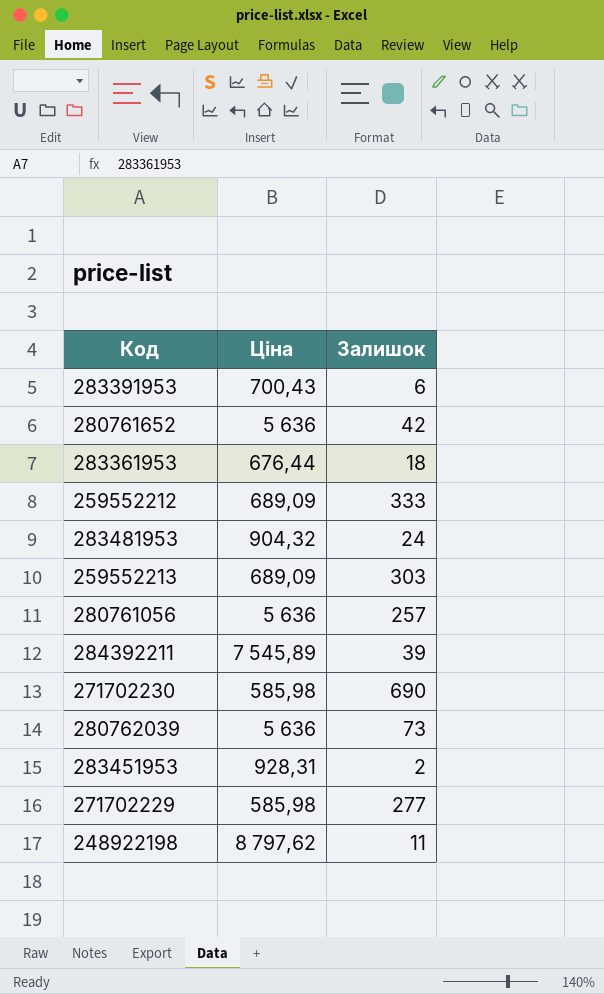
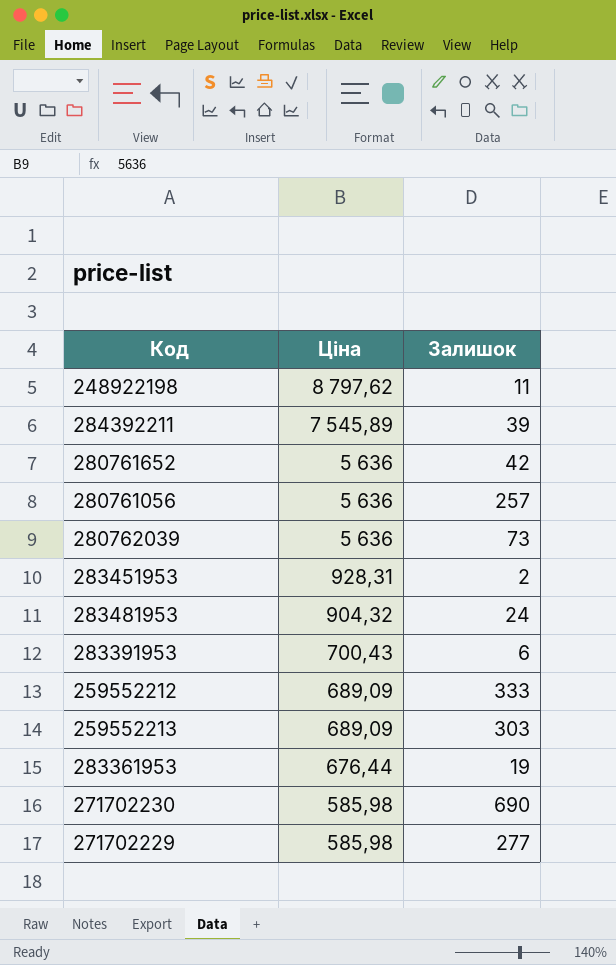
row order: none -> Ціна descending
283361953 | Залишок: 18 -> 19

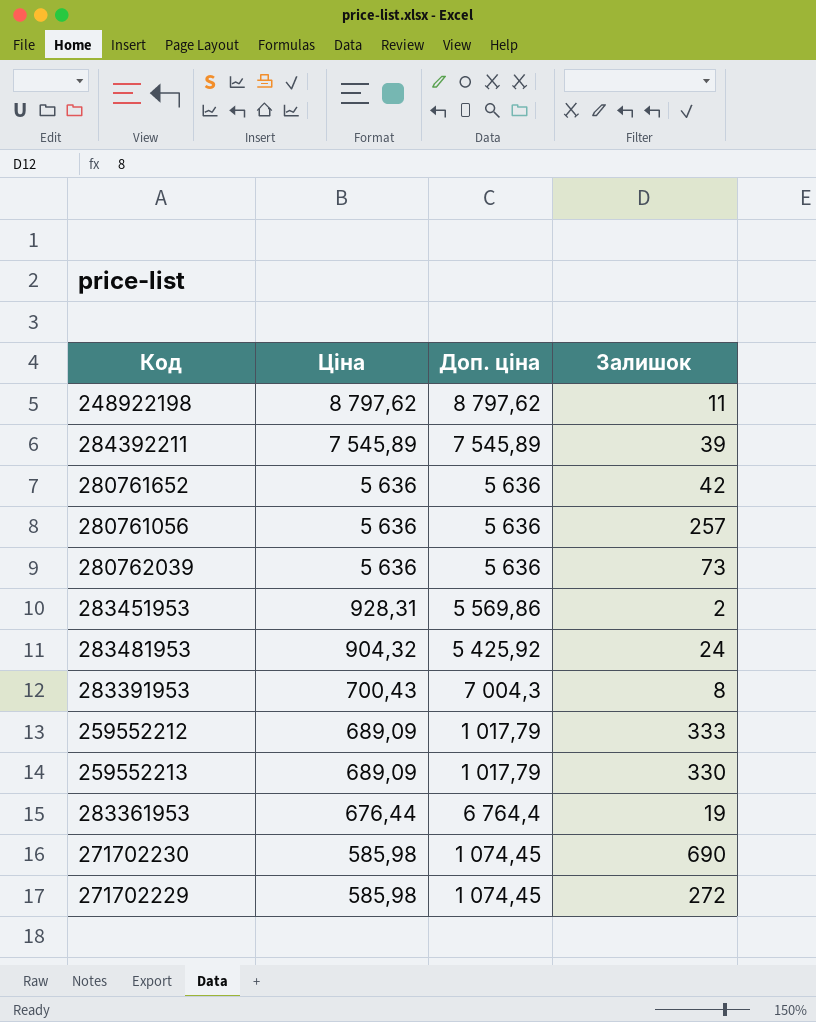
column Доп. ціна | position: none -> 3
283391953 | Залишок: 6 -> 8
259552213 | Залишок: 303 -> 330
271702229 | Залишок: 277 -> 272

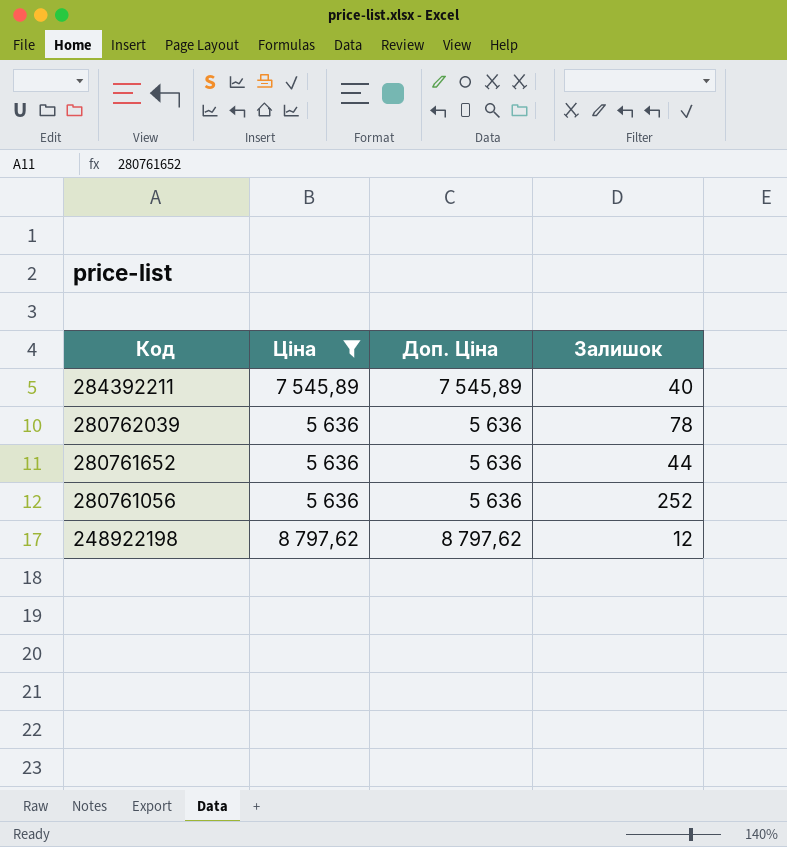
filter: none -> Ціна >= 5 636
row order: Ціна descending -> Код descending
column name: Доп. ціна -> Доп. Ціна
284392211 | Залишок: 39 -> 40
280762039 | Залишок: 73 -> 78
280761652 | Залишок: 42 -> 44
280761056 | Залишок: 257 -> 252
248922198 | Залишок: 11 -> 12

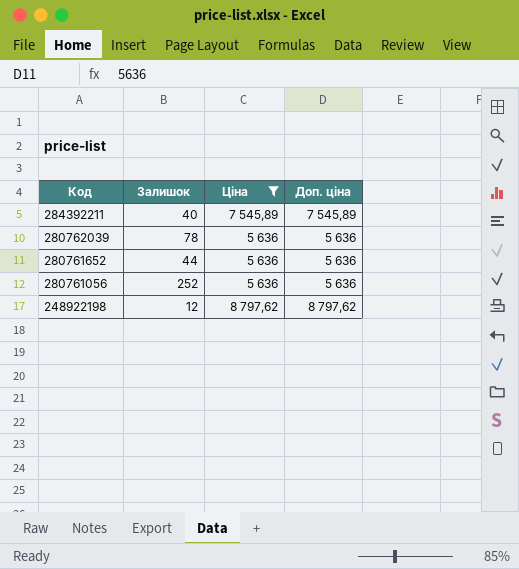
column Залишок | position: 4 -> 2
column name: Доп. Ціна -> Доп. ціна

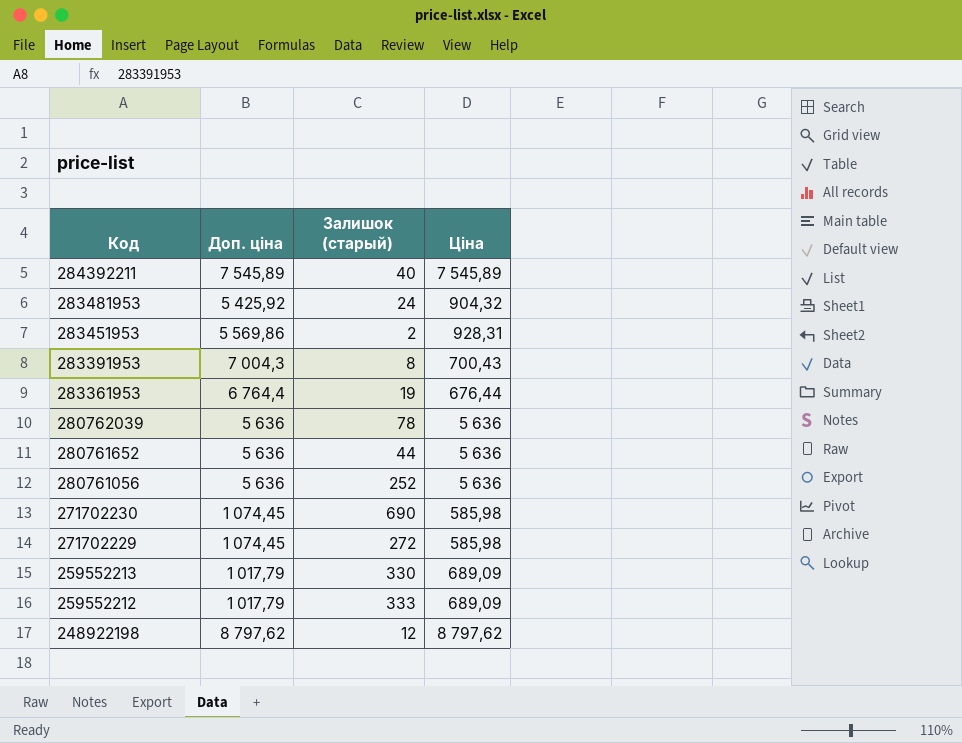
filter: Ціна >= 5 636 -> none
column Доп. ціна | position: 4 -> 2
column name: Залишок -> Залишок (старый)

